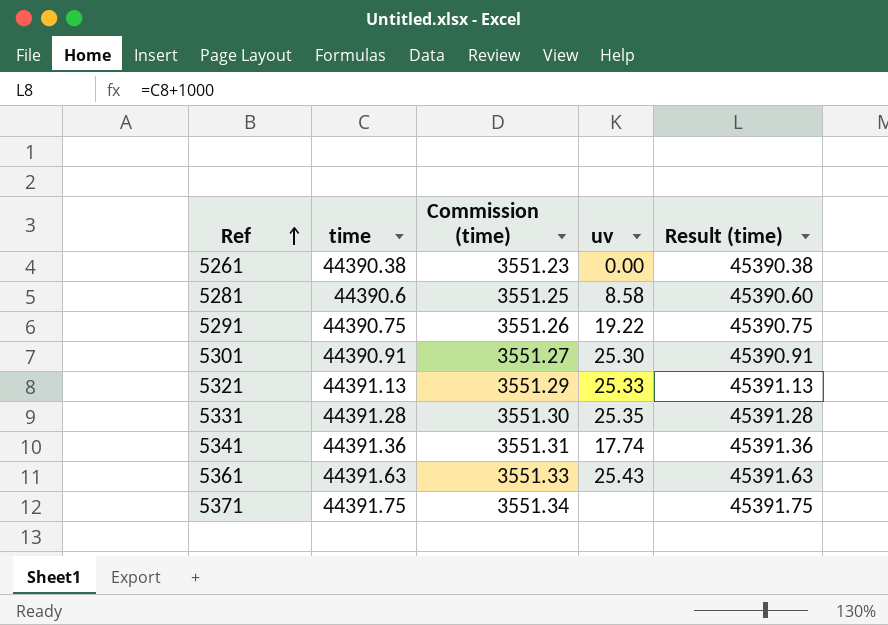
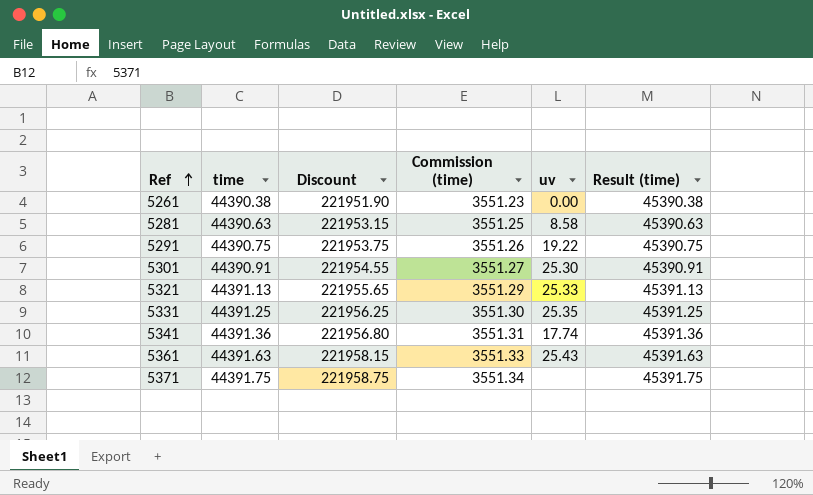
column Discount | formula: none -> [time] * 5
5281 | time: 44390.6 -> 44390.63
5281 | Result (time): 45390.60 -> 45390.63
5331 | time: 44391.28 -> 44391.25
5331 | Result (time): 45391.28 -> 45391.25

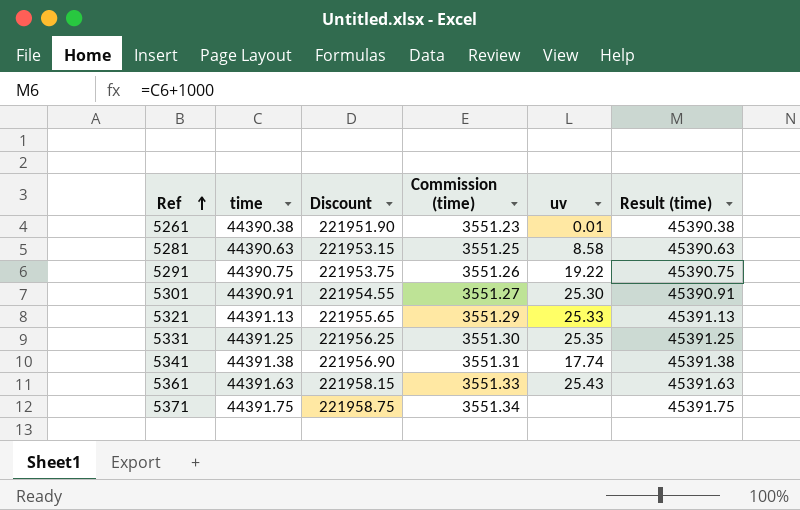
5261 | uv: 0.00 -> 0.01
5341 | time: 44391.36 -> 44391.38
5341 | Discount: 221956.80 -> 221956.90
5341 | Result (time): 45391.36 -> 45391.38

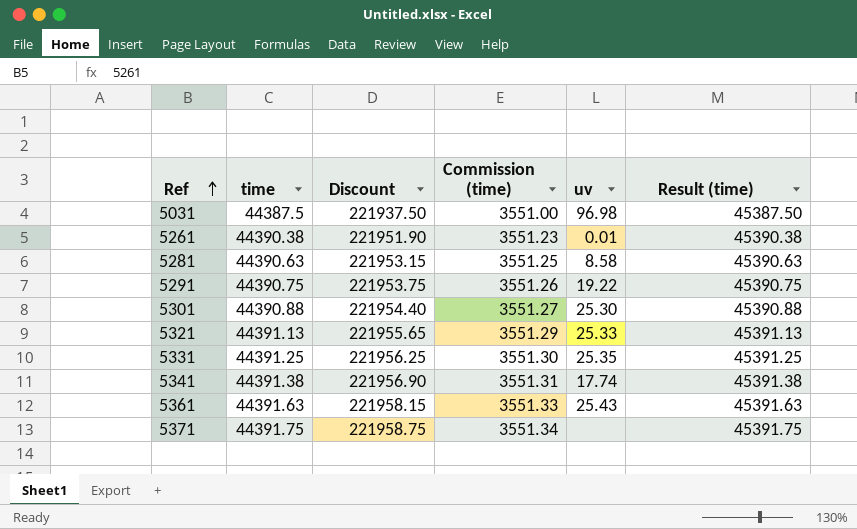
row 5031: none -> 44387.5 | 221937.50 | 3551.00 | 96.98 | 45387.50
5301 | time: 44390.91 -> 44390.88
5301 | Discount: 221954.55 -> 221954.40
5301 | Result (time): 45390.91 -> 45390.88

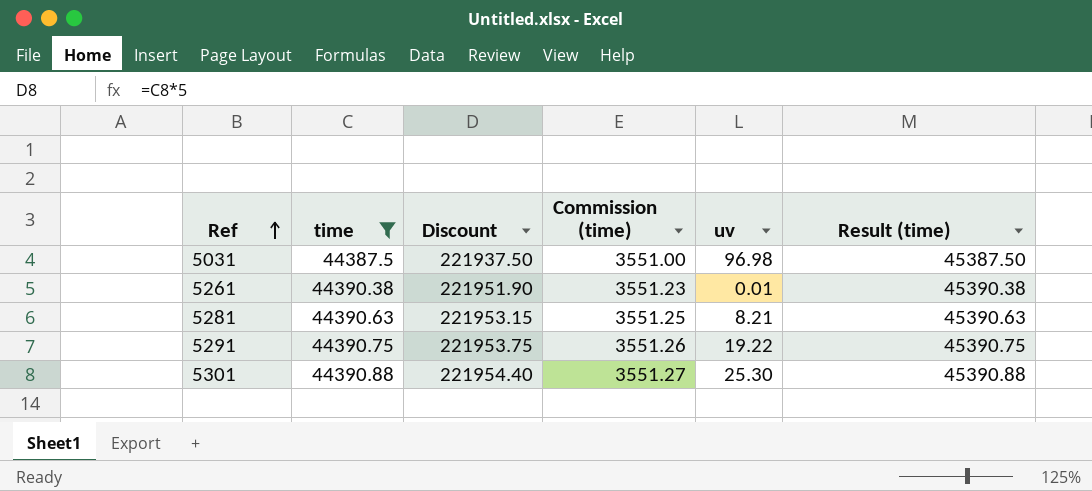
filter: none -> time <= 44390.88
5281 | uv: 8.58 -> 8.21

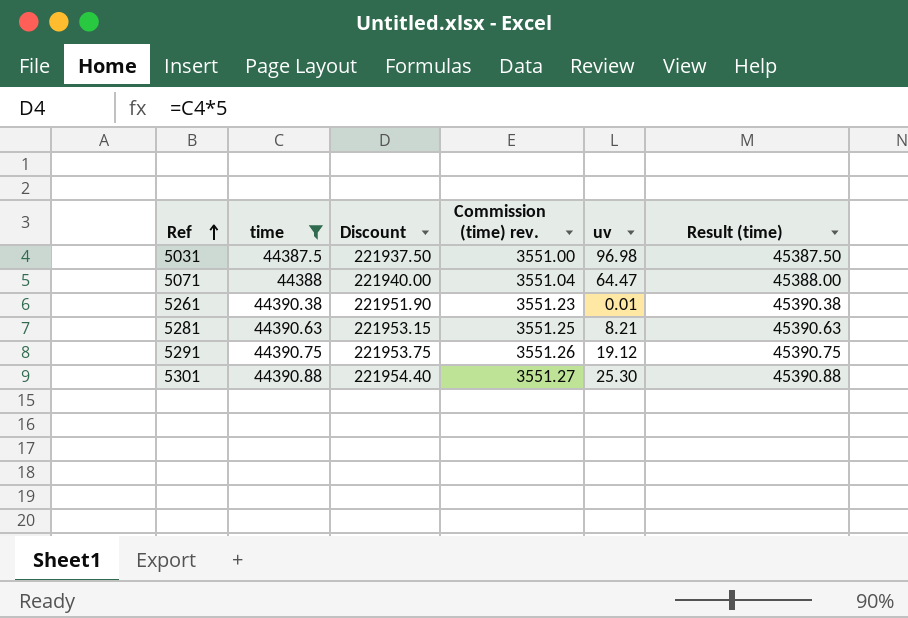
column name: Commission (time) -> Commission (time) rev.
row 5071: none -> 44388 | 221940.00 | 3551.04 | 64.47 | 45388.00
5291 | uv: 19.22 -> 19.12

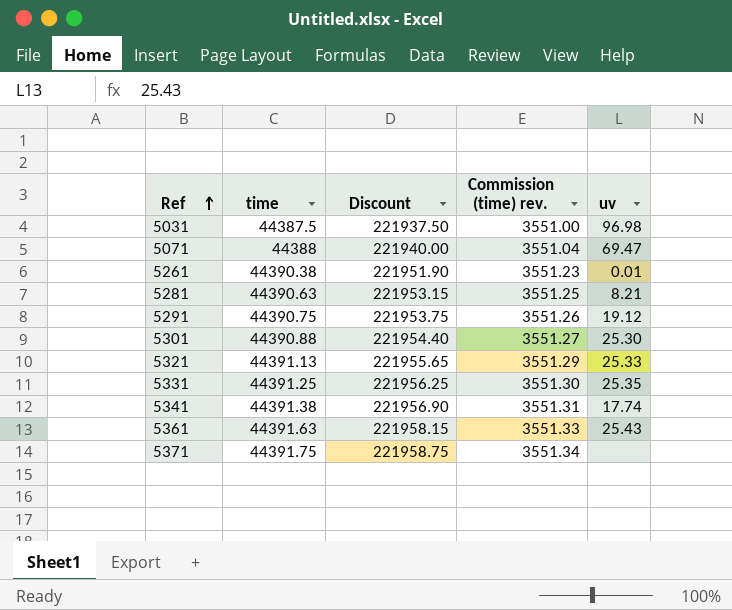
filter: time <= 44390.88 -> none
column Result (time) | formula: [time] + 1000 -> none
5071 | uv: 64.47 -> 69.47

